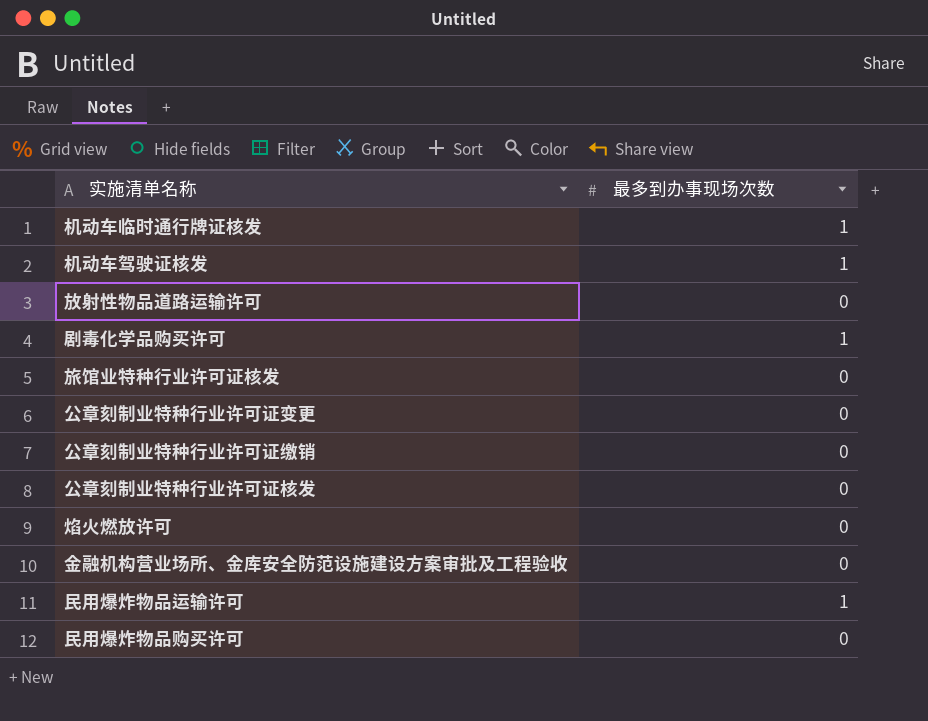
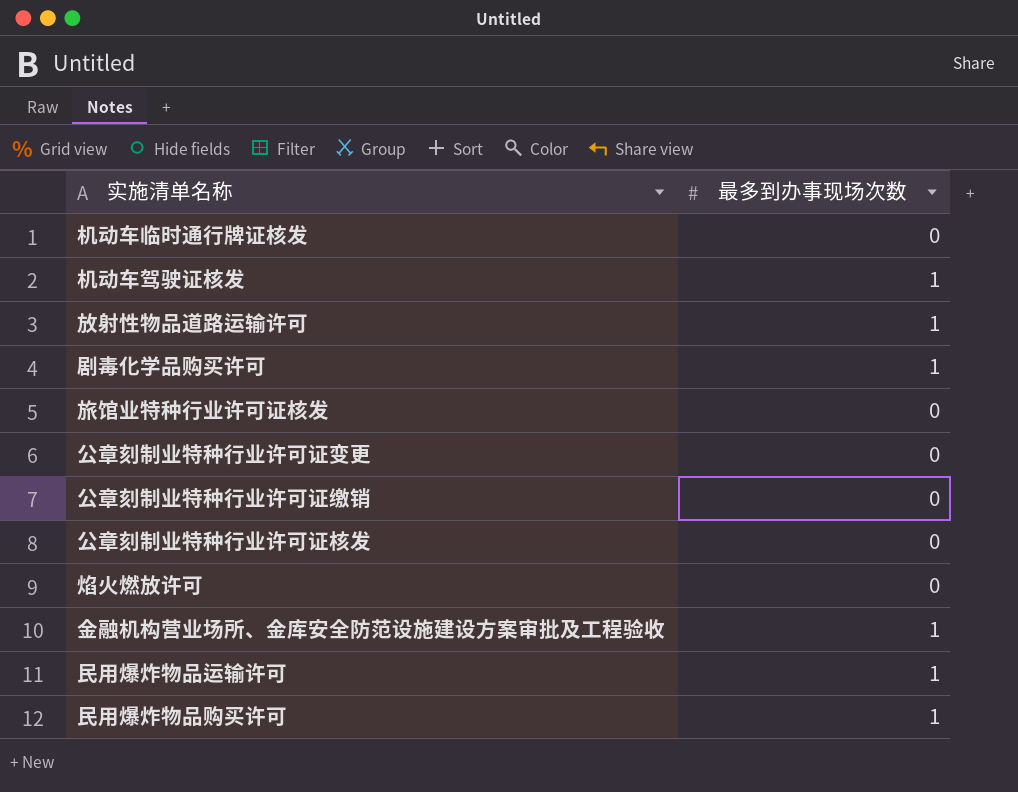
机动车临时通行牌证核发 | 最多到办事现场次数: 1 -> 0
放射性物品道路运输许可 | 最多到办事现场次数: 0 -> 1
金融机构营业场所、金库安全防范设施建设方案审批及工程验收 | 最多到办事现场次数: 0 -> 1
民用爆炸物品购买许可 | 最多到办事现场次数: 0 -> 1

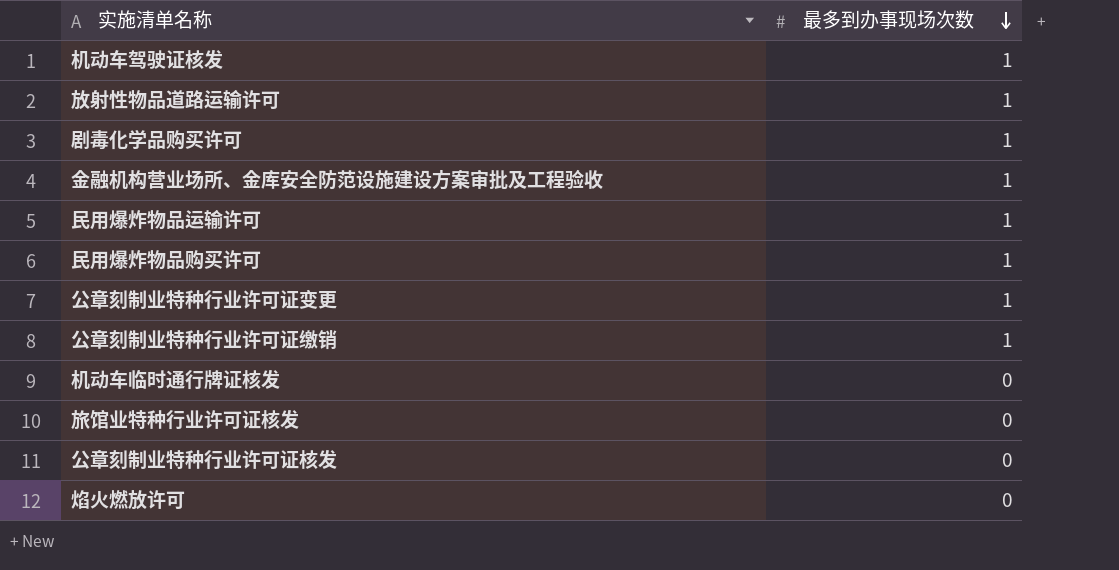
row order: none -> 最多到办事现场次数 descending
公章刻制业特种行业许可证变更 | 最多到办事现场次数: 0 -> 1
公章刻制业特种行业许可证缴销 | 最多到办事现场次数: 0 -> 1

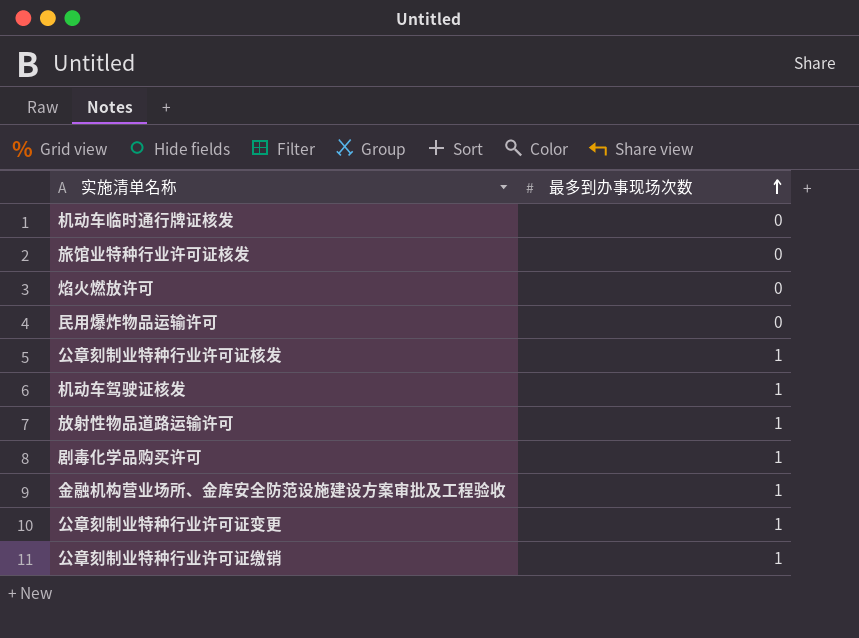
row order: 最多到办事现场次数 descending -> 最多到办事现场次数 ascending
row 民用爆炸物品购买许可: 1 -> none
民用爆炸物品运输许可 | 最多到办事现场次数: 1 -> 0
公章刻制业特种行业许可证核发 | 最多到办事现场次数: 0 -> 1

